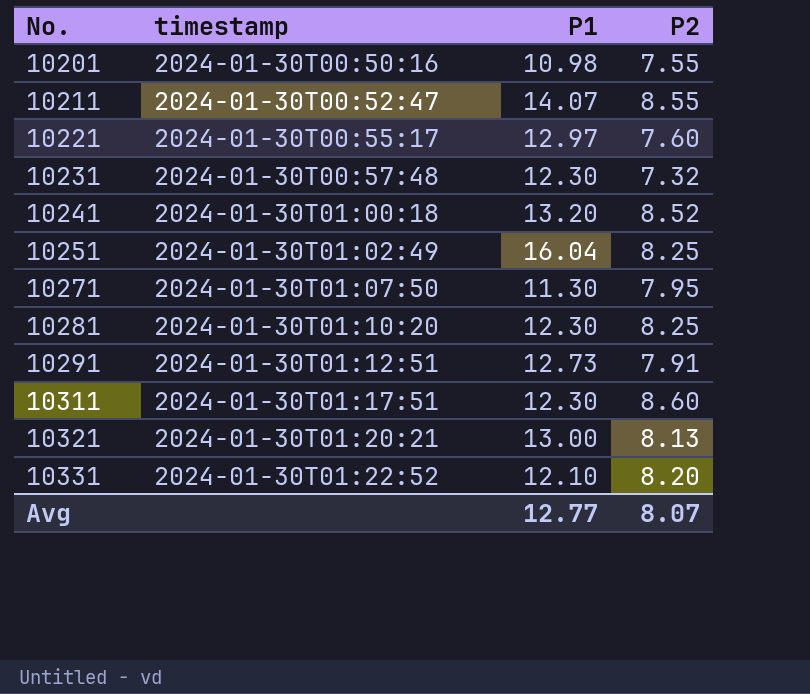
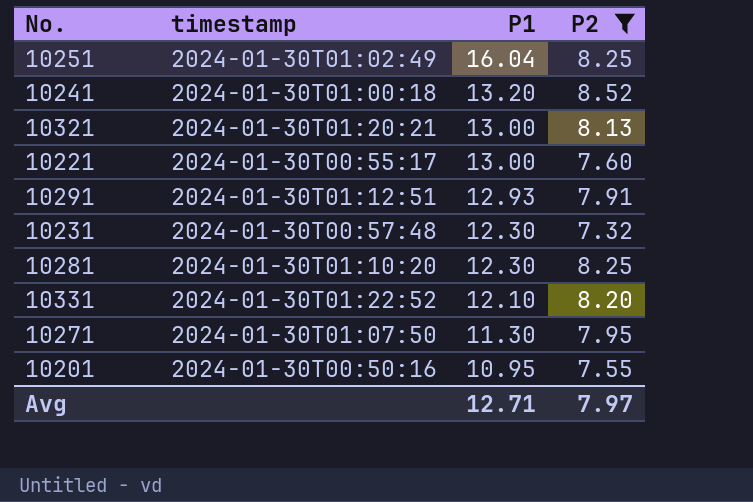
filter: none -> P2 <= 8.52
row order: No. ascending -> P1 descending
10221 | P1: 12.97 -> 13.00
10291 | P1: 12.73 -> 12.93
10201 | P1: 10.98 -> 10.95
Avg | P1: 12.77 -> 12.71
Avg | P2: 8.07 -> 7.97

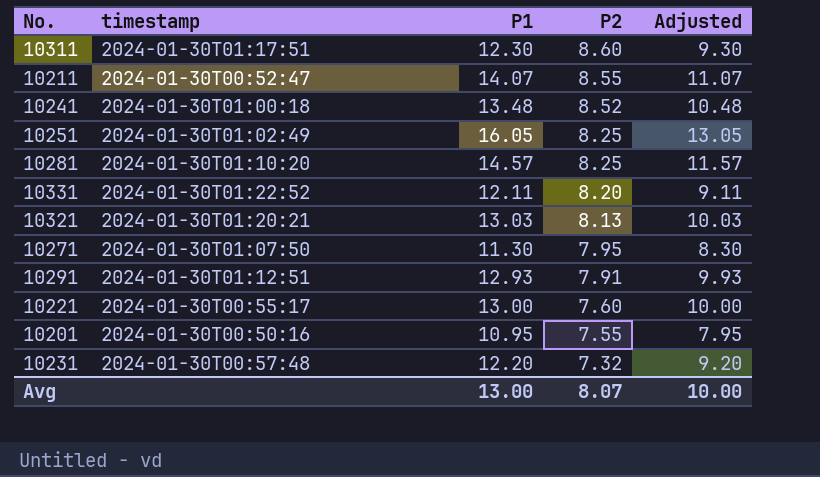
filter: P2 <= 8.52 -> none
row order: P1 descending -> P2 descending
column Adjusted | formula: none -> [P1] - 3
10241 | P1: 13.20 -> 13.48
10251 | P1: 16.04 -> 16.05
10281 | P1: 12.30 -> 14.57
10331 | P1: 12.10 -> 12.11
10321 | P1: 13.00 -> 13.03
10231 | P1: 12.30 -> 12.20
Avg | P1: 12.71 -> 13.00
Avg | P2: 7.97 -> 8.07

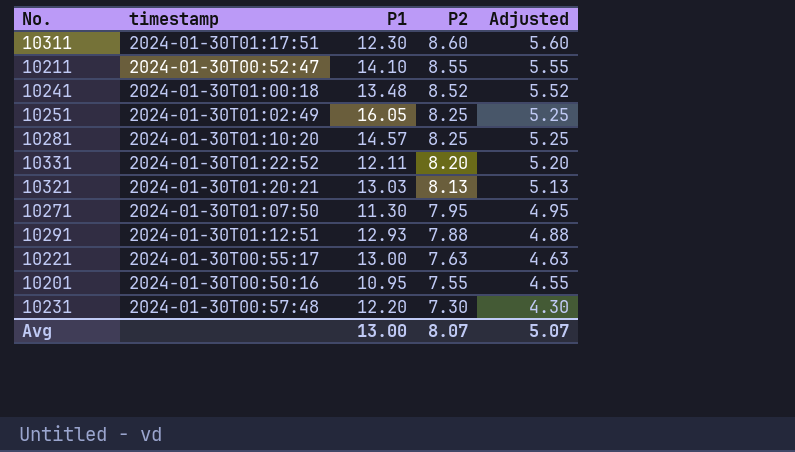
column Adjusted | formula: [P1] - 3 -> [P2] - 3
10211 | P1: 14.07 -> 14.10
10291 | P2: 7.91 -> 7.88
10221 | P2: 7.60 -> 7.63
10231 | P2: 7.32 -> 7.30
Avg | Adjusted: 10.00 -> 5.07

